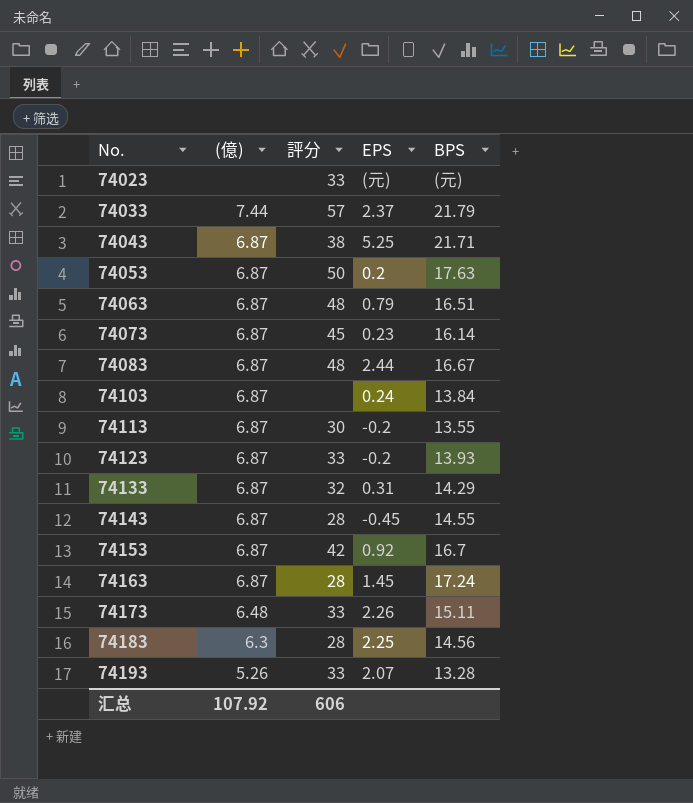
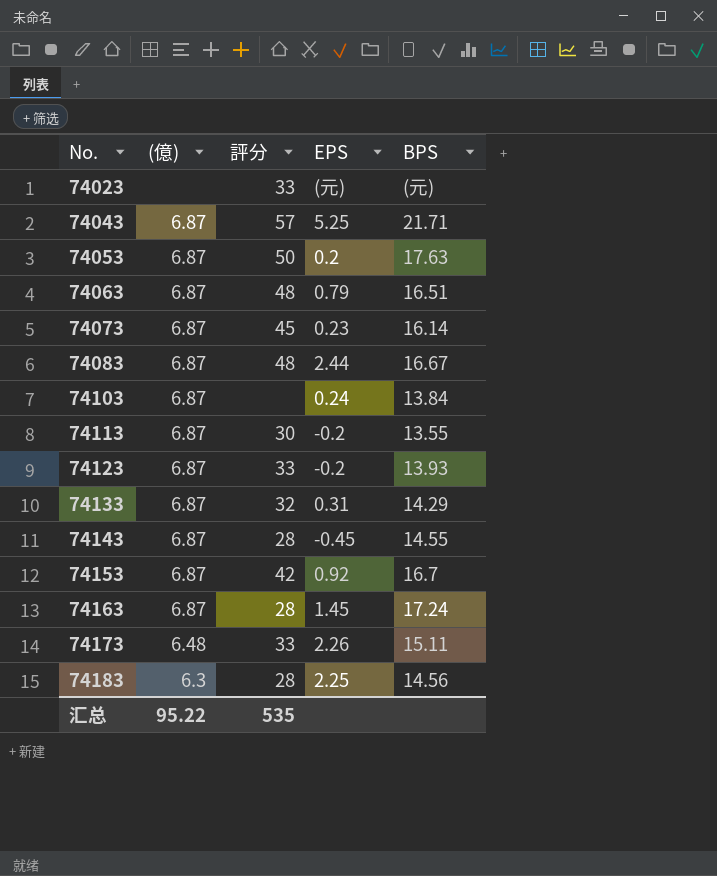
row 74033: 7.44 | 57 | 2.37 | 21.79 -> none
row 74193: 5.26 | 33 | 2.07 | 13.28 -> none
74043 | 評分: 38 -> 57
汇总 | (億): 107.92 -> 95.22
汇总 | 評分: 606 -> 535

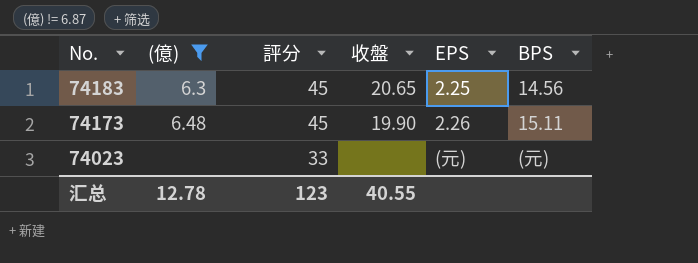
filter: none -> (億) != 6.87
row order: No. ascending -> No. descending
column 收盤 | position: none -> 4
74183 | 評分: 28 -> 45
74173 | 評分: 33 -> 45
汇总 | (億): 95.22 -> 12.78
汇总 | 評分: 535 -> 123

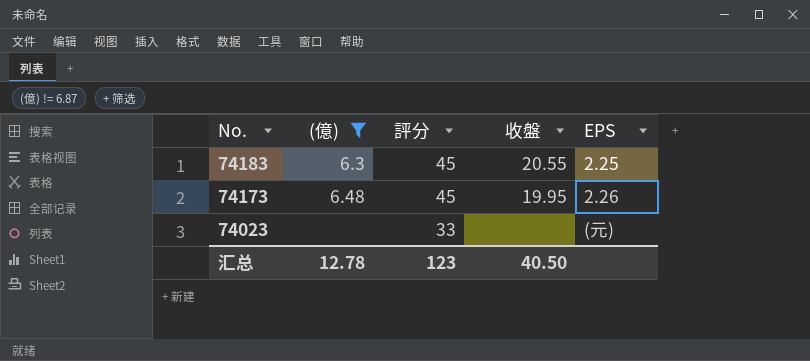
column BPS | position: 6 -> none
74183 | 收盤: 20.65 -> 20.55
74173 | 收盤: 19.90 -> 19.95
汇总 | 收盤: 40.55 -> 40.50

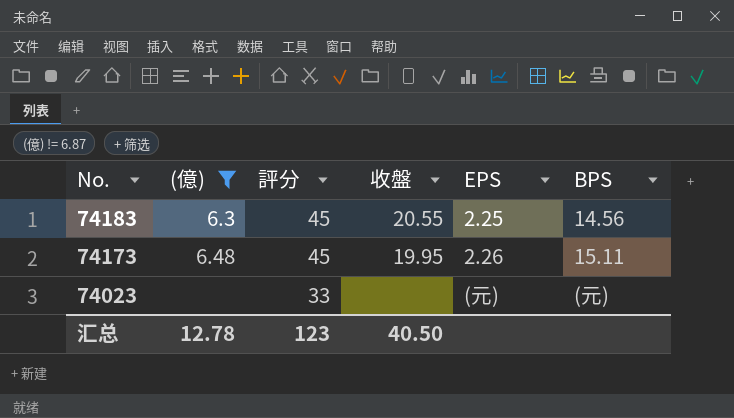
column BPS | position: none -> 6

